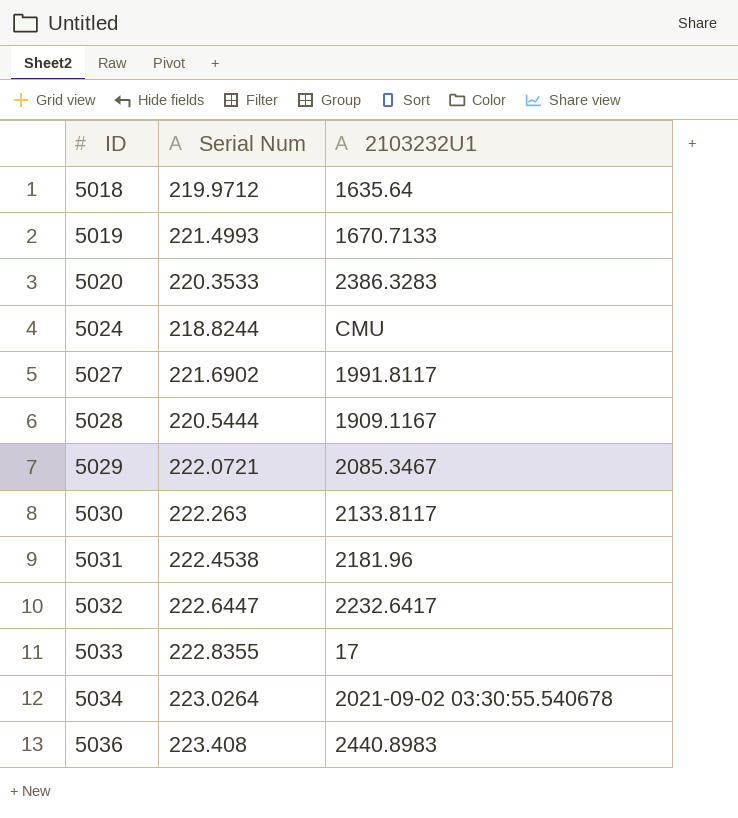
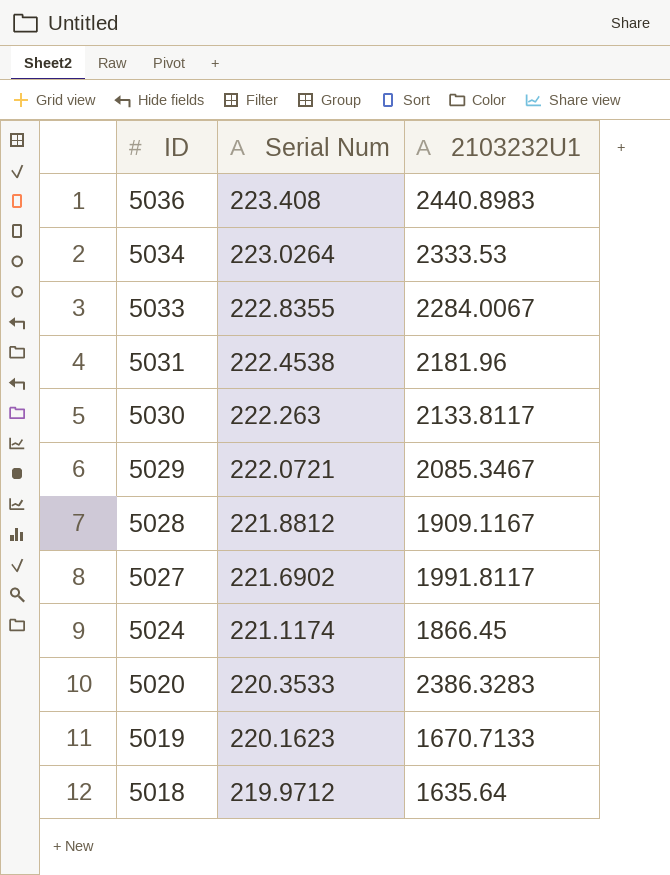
row order: ID ascending -> ID descending
row 5032: 222.6447 | 2232.6417 -> none
5034 | 2103232U1: 2021-09-02 03:30:55.540678 -> 2333.53
5033 | 2103232U1: 17 -> 2284.0067
5028 | Serial Num: 220.5444 -> 221.8812
5024 | Serial Num: 218.8244 -> 221.1174
5024 | 2103232U1: CMU -> 1866.45
5019 | Serial Num: 221.4993 -> 220.1623

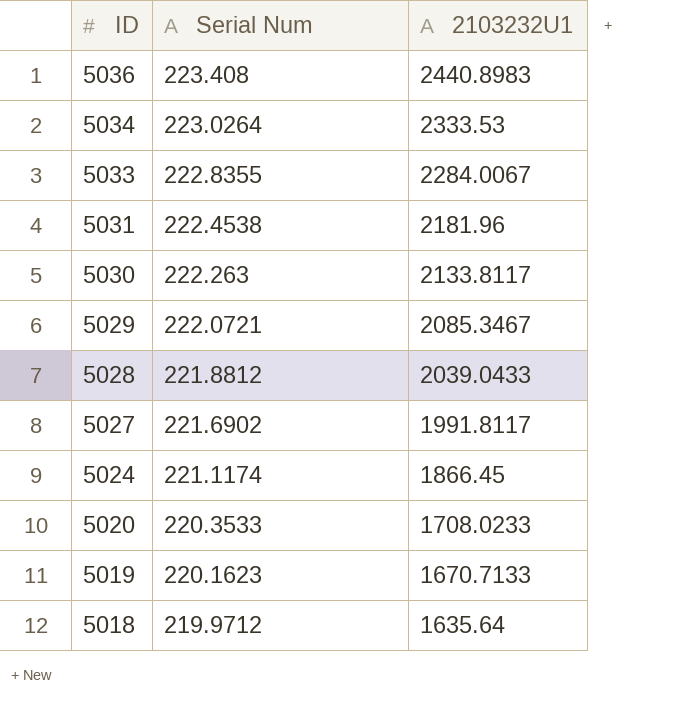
5028 | 2103232U1: 1909.1167 -> 2039.0433
5020 | 2103232U1: 2386.3283 -> 1708.0233

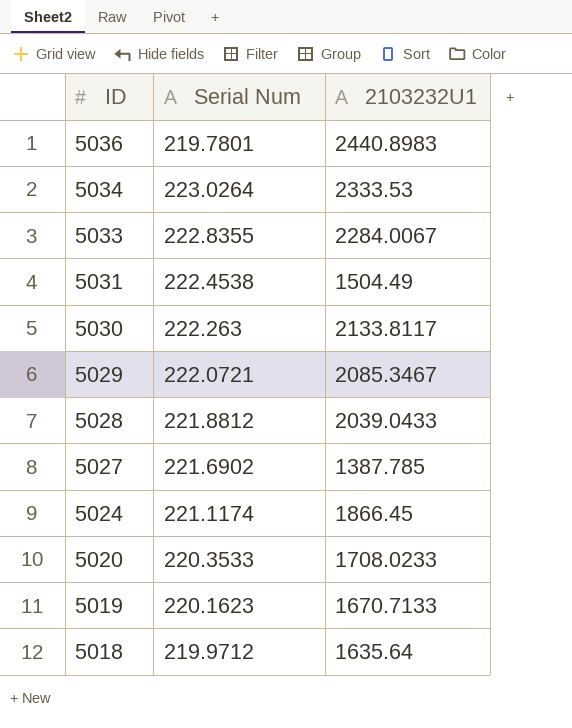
5036 | Serial Num: 223.408 -> 219.7801
5031 | 2103232U1: 2181.96 -> 1504.49
5027 | 2103232U1: 1991.8117 -> 1387.785

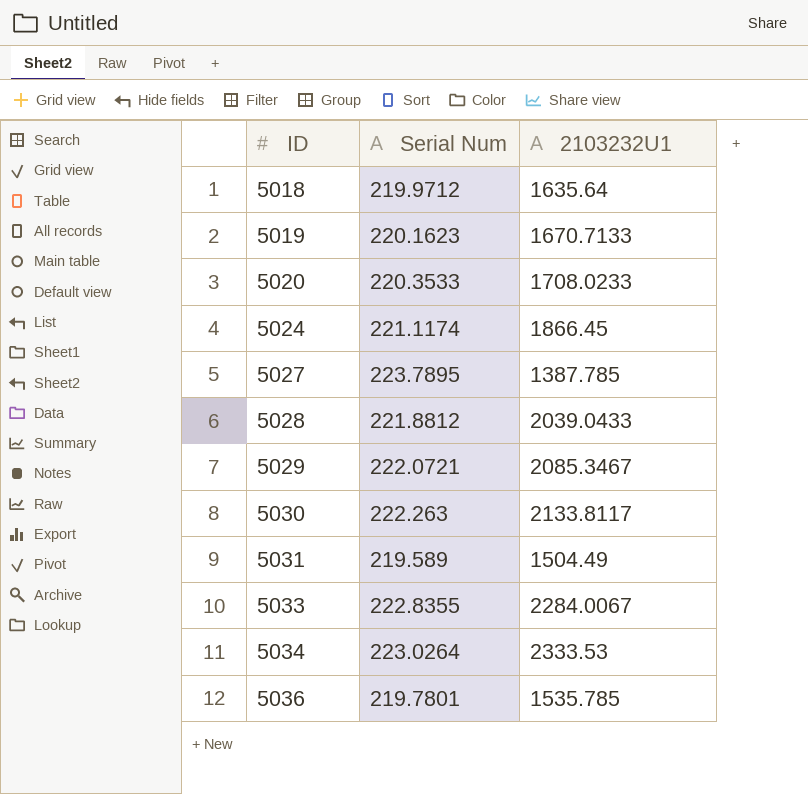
row order: ID descending -> ID ascending
5027 | Serial Num: 221.6902 -> 223.7895
5031 | Serial Num: 222.4538 -> 219.589
5036 | 2103232U1: 2440.8983 -> 1535.785

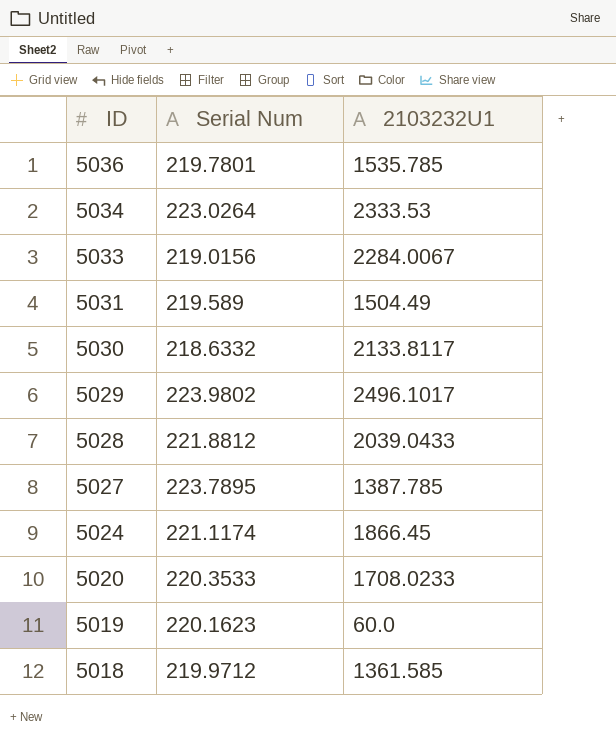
row order: ID ascending -> ID descending
5033 | Serial Num: 222.8355 -> 219.0156
5030 | Serial Num: 222.263 -> 218.6332
5029 | Serial Num: 222.0721 -> 223.9802
5029 | 2103232U1: 2085.3467 -> 2496.1017
5019 | 2103232U1: 1670.7133 -> 60.0
5018 | 2103232U1: 1635.64 -> 1361.585

